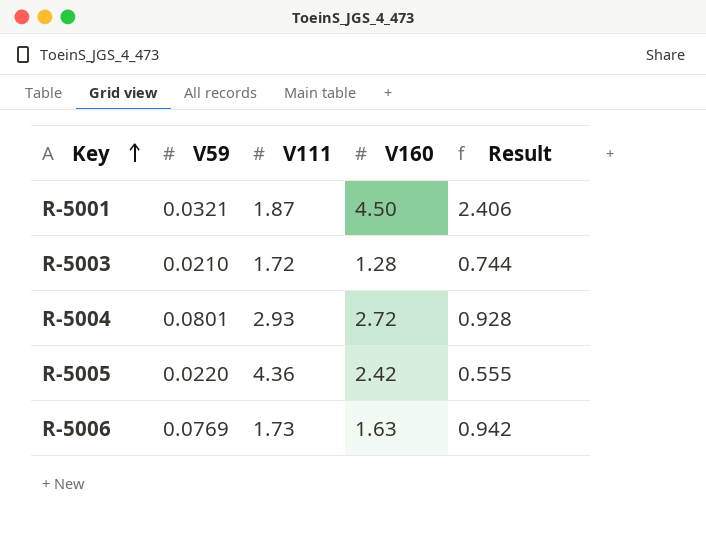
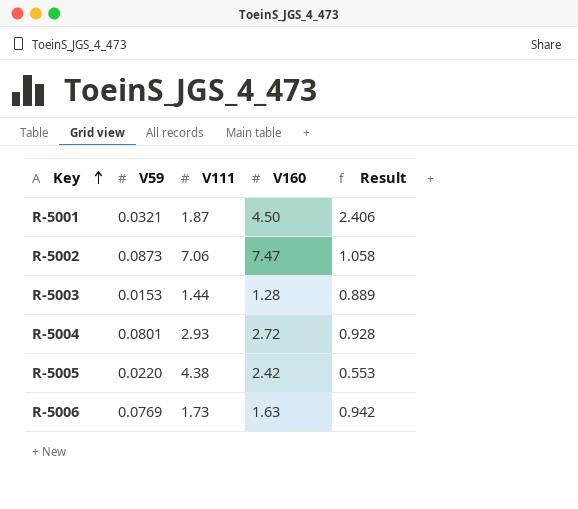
row R-5002: none -> 0.0873 | 7.06 | 7.47 | 1.058
R-5003 | V59: 0.0210 -> 0.0153
R-5003 | V111: 1.72 -> 1.44
R-5003 | Result: 0.744 -> 0.889
R-5005 | V111: 4.36 -> 4.38
R-5005 | Result: 0.555 -> 0.553

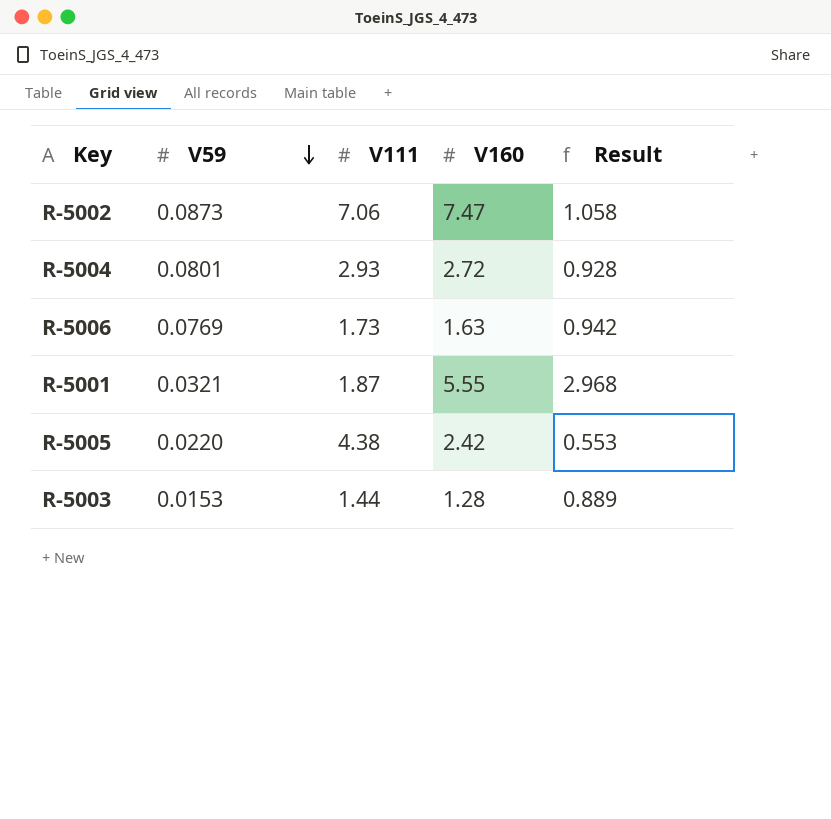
row order: Key ascending -> V59 descending
R-5001 | V160: 4.50 -> 5.55
R-5001 | Result: 2.406 -> 2.968

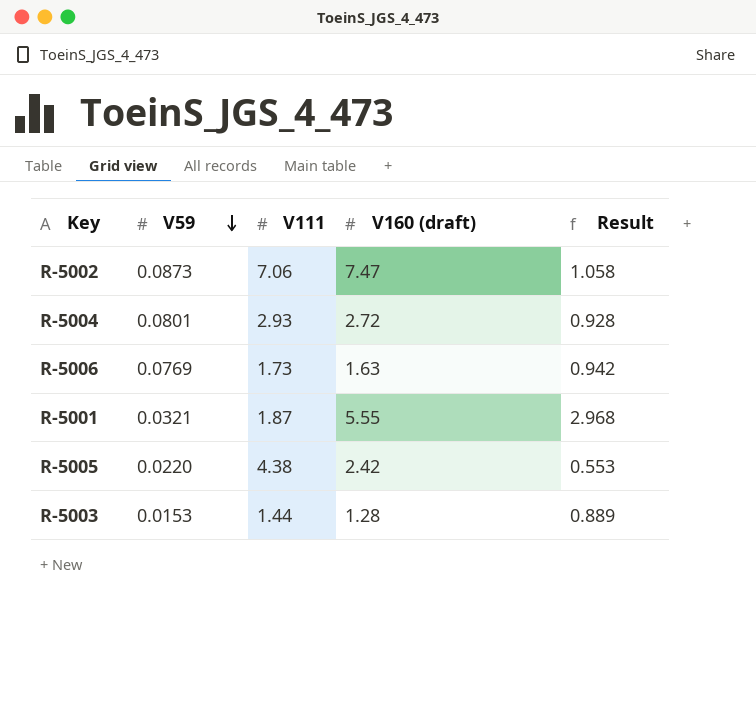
column name: V160 -> V160 (draft)

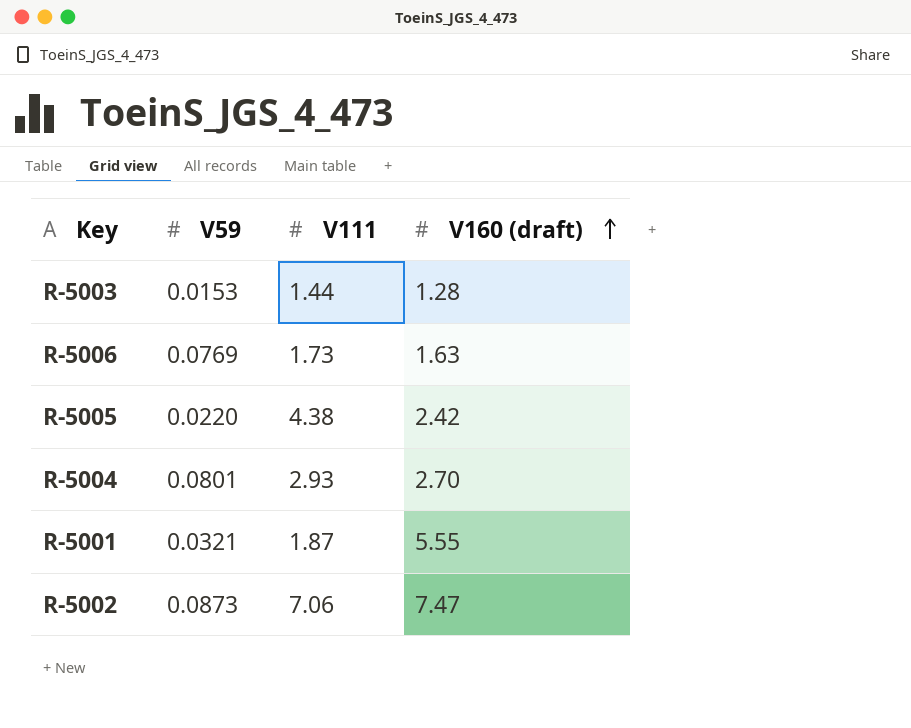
row order: V59 descending -> V160 (draft) ascending
column Result | formula: [V160 (draft)] / [V111] -> none
R-5004 | V160 (draft): 2.72 -> 2.70

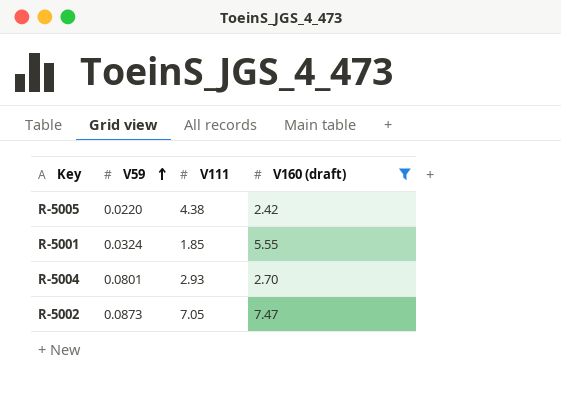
filter: none -> V160 (draft) >= 2.42
row order: V160 (draft) ascending -> V59 ascending
R-5001 | V59: 0.0321 -> 0.0324
R-5001 | V111: 1.87 -> 1.85
R-5002 | V111: 7.06 -> 7.05

